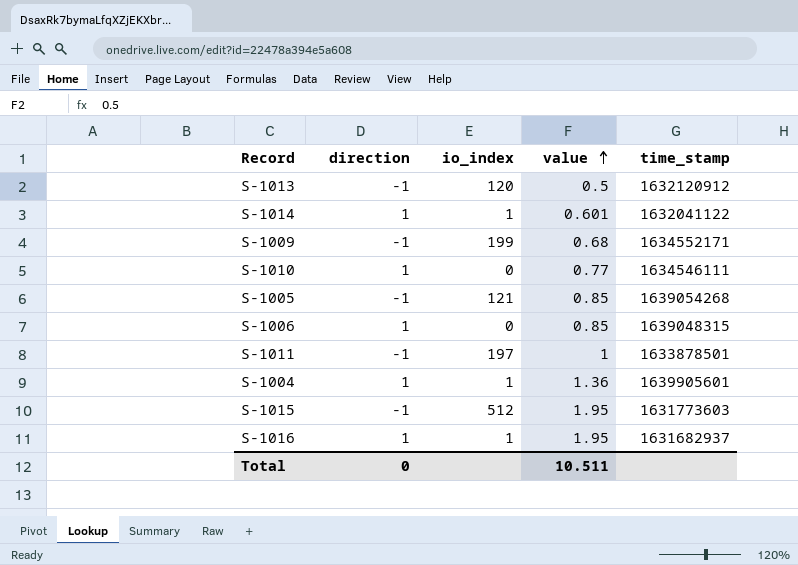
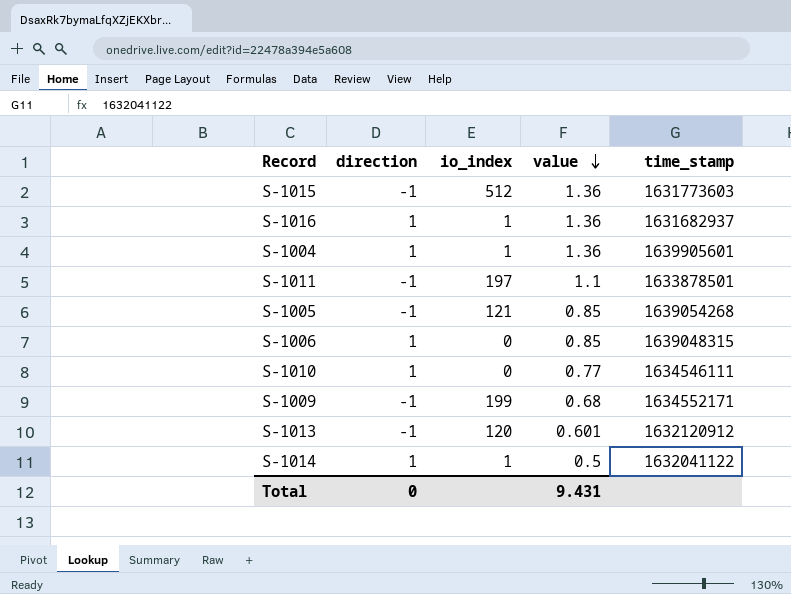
row order: value ascending -> value descending
S-1015 | value: 1.95 -> 1.36
S-1016 | value: 1.95 -> 1.36
S-1011 | value: 1 -> 1.1
S-1013 | value: 0.5 -> 0.601
S-1014 | value: 0.601 -> 0.5
Total | value: 10.511 -> 9.431

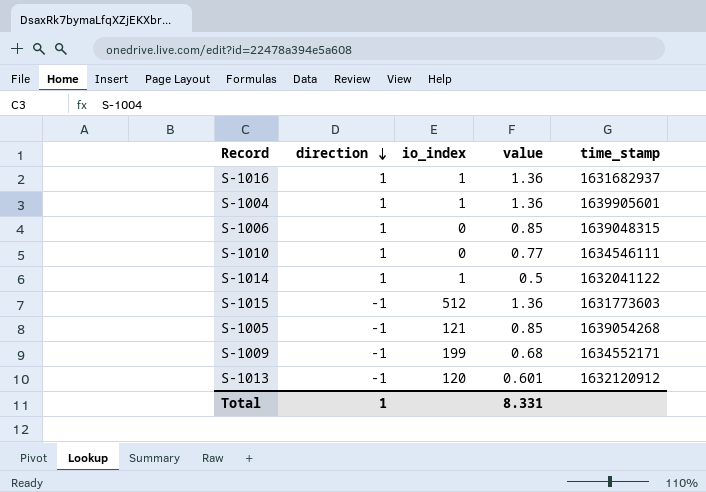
row order: value descending -> direction descending
row S-1011: -1 | 197 | 1.1 | 1633878501 -> none
Total | direction: 0 -> 1
Total | value: 9.431 -> 8.331

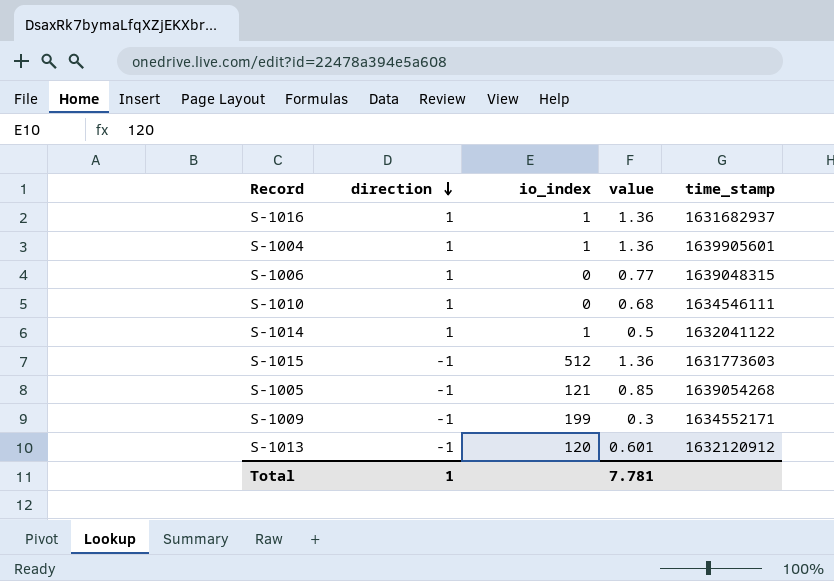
S-1006 | value: 0.85 -> 0.77
S-1010 | value: 0.77 -> 0.68
S-1009 | value: 0.68 -> 0.3
Total | value: 8.331 -> 7.781

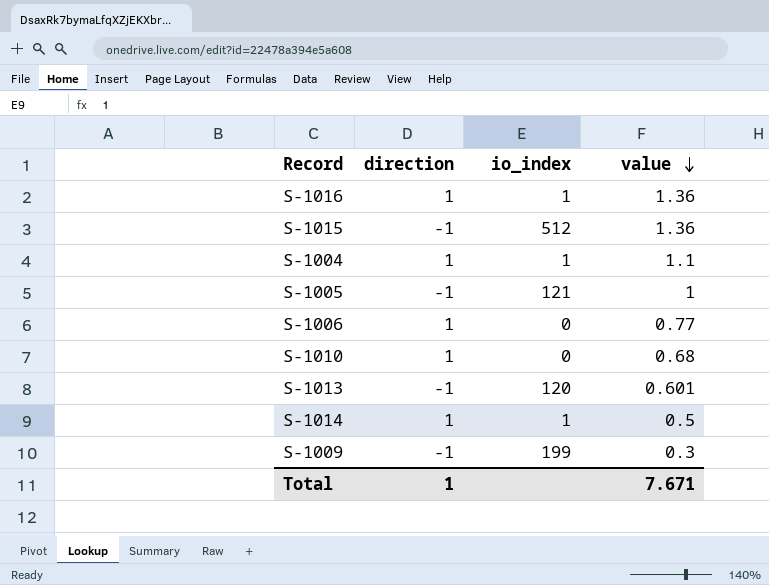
row order: direction descending -> value descending
column time_stamp | position: 5 -> none
S-1004 | value: 1.36 -> 1.1
S-1005 | value: 0.85 -> 1
Total | value: 7.781 -> 7.671

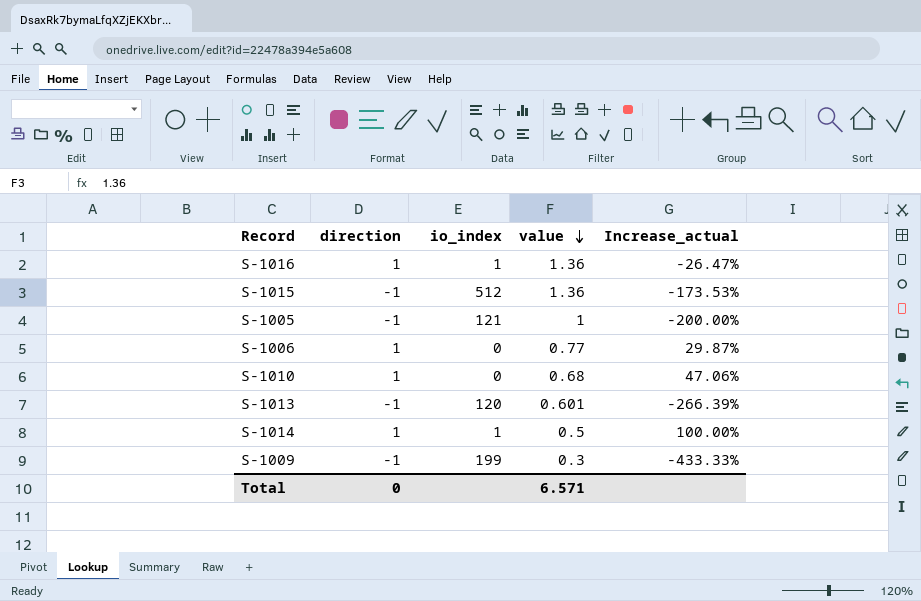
column Increase_actual | formula: none -> ([direction] - [value]) / [value]
row S-1004: 1 | 1 | 1.1 -> none
Total | direction: 1 -> 0
Total | value: 7.671 -> 6.571

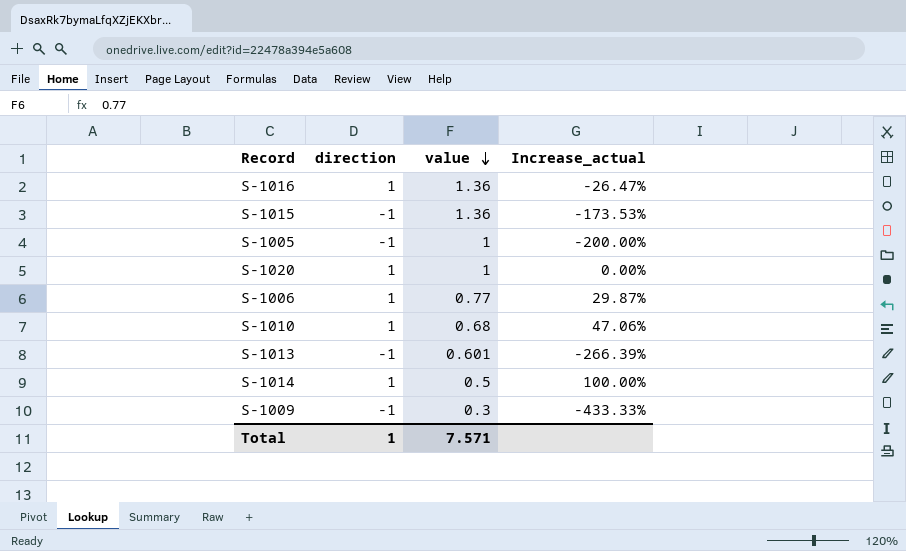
column io_index | position: 3 -> none
row S-1020: none -> 1 | 1 | 0.00%
Total | direction: 0 -> 1
Total | value: 6.571 -> 7.571

